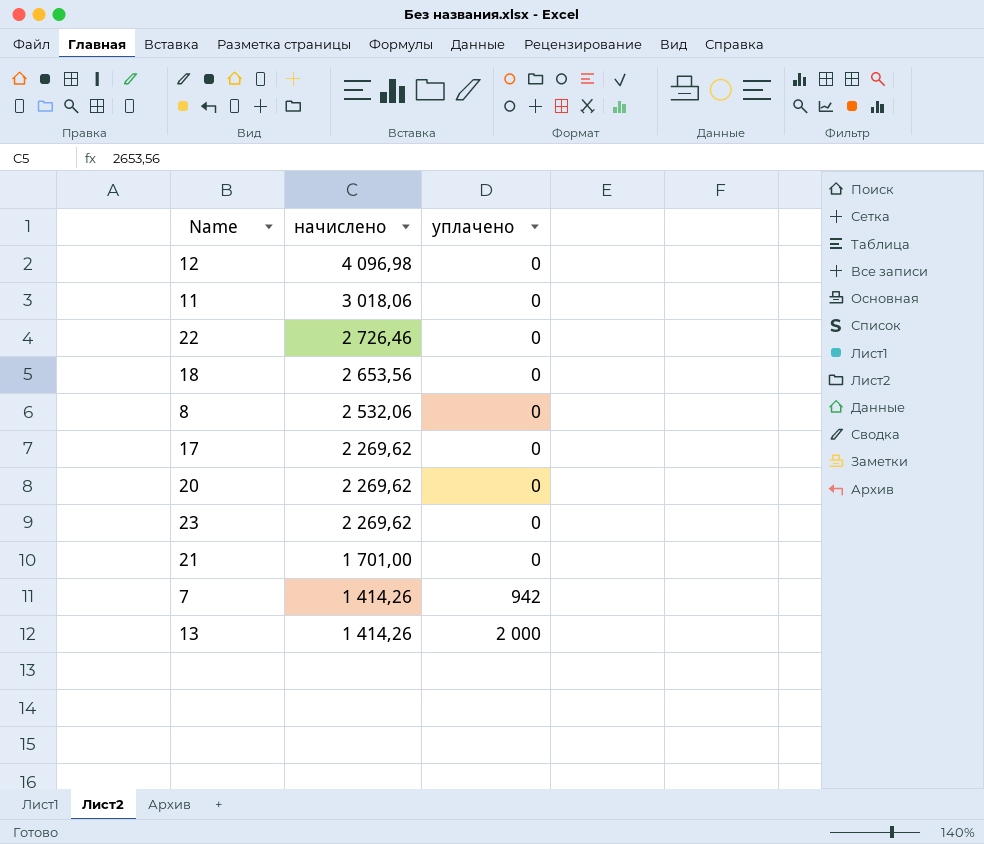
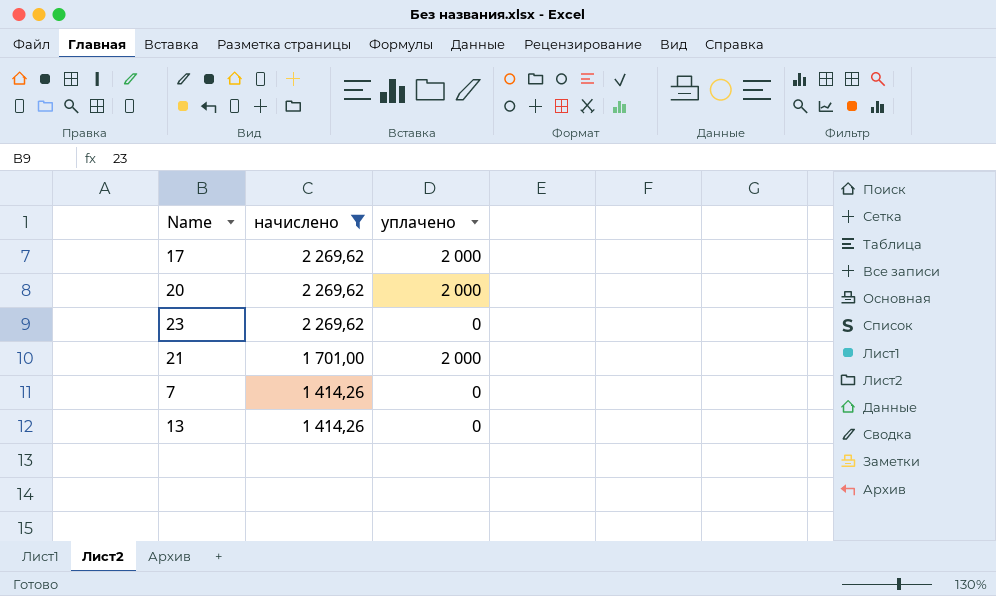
filter: none -> начислено <= 2 269,62
17 | уплачено: 0 -> 2 000
20 | уплачено: 0 -> 2 000
21 | уплачено: 0 -> 2 000
7 | уплачено: 942 -> 0
13 | уплачено: 2 000 -> 0

